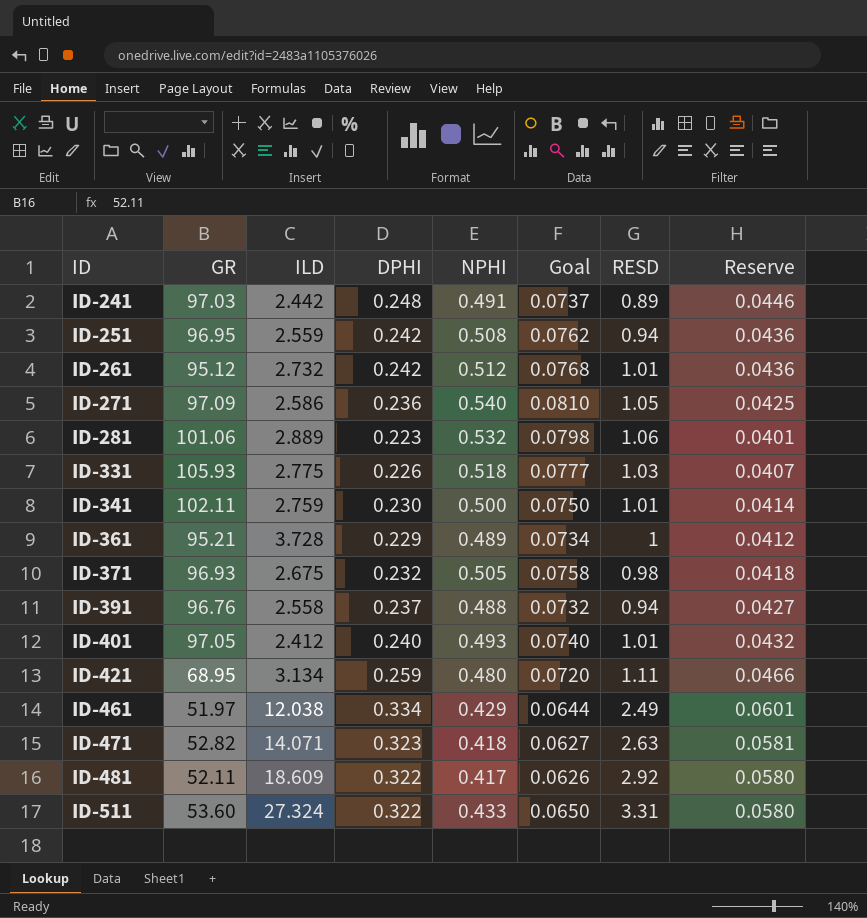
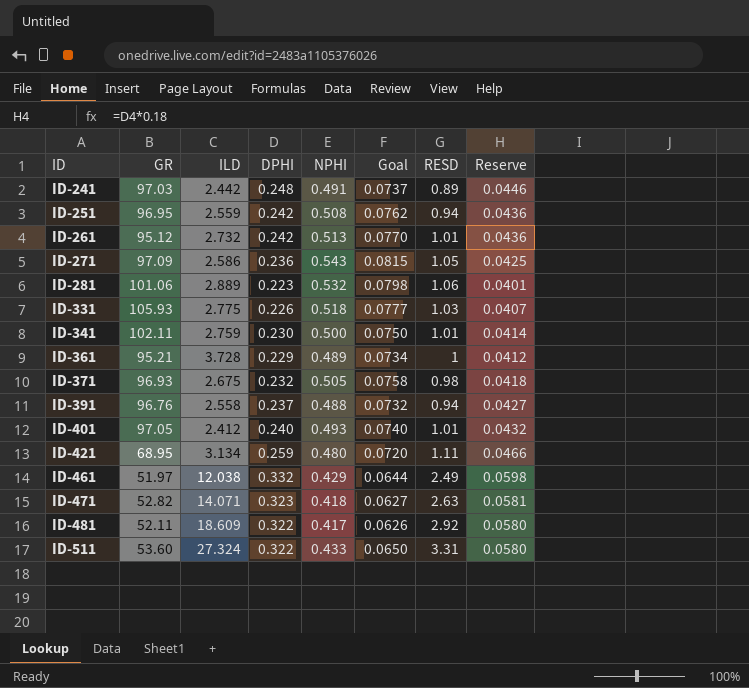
ID-261 | NPHI: 0.512 -> 0.513
ID-261 | Goal: 0.0768 -> 0.0770
ID-271 | NPHI: 0.540 -> 0.543
ID-271 | Goal: 0.0810 -> 0.0815
ID-461 | DPHI: 0.334 -> 0.332
ID-461 | Reserve: 0.0601 -> 0.0598

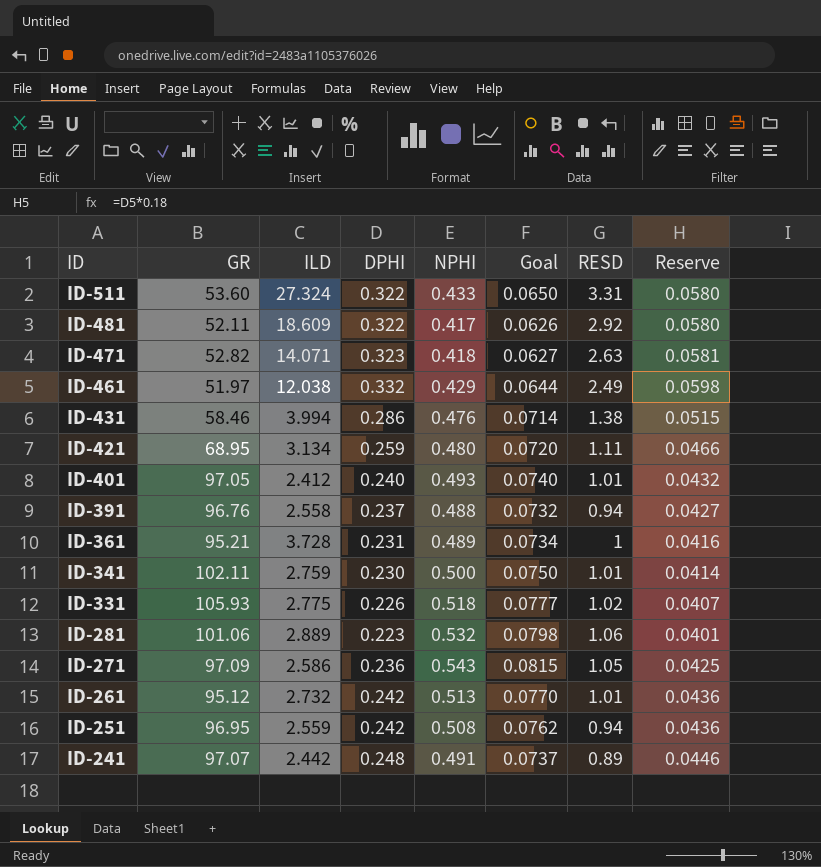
row order: ID ascending -> ID descending
row ID-371: 96.93 | 2.675 | 0.232 | 0.505 | 0.0758 | 0.98 | 0.0418 -> none
row ID-431: none -> 58.46 | 3.994 | 0.286 | 0.476 | 0.0714 | 1.38 | 0.0515
ID-361 | DPHI: 0.229 -> 0.231
ID-361 | Reserve: 0.0412 -> 0.0416
ID-331 | RESD: 1.03 -> 1.02
ID-241 | GR: 97.03 -> 97.07

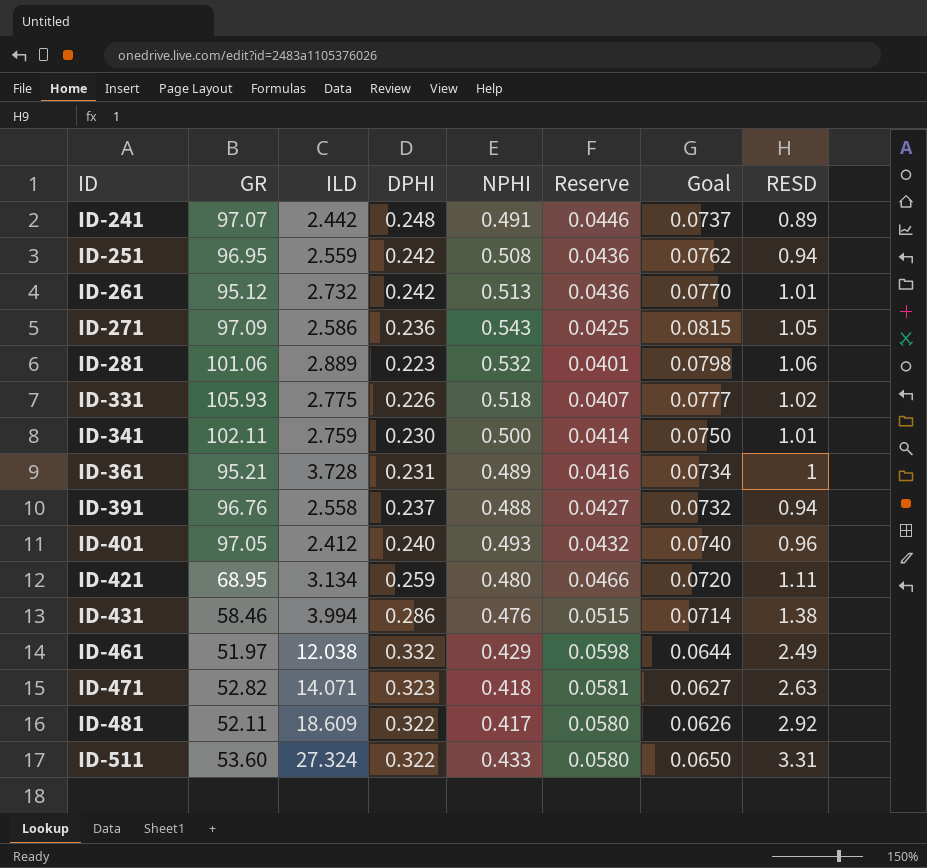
row order: ID descending -> ID ascending
column Reserve | position: 8 -> 6
ID-401 | RESD: 1.01 -> 0.96

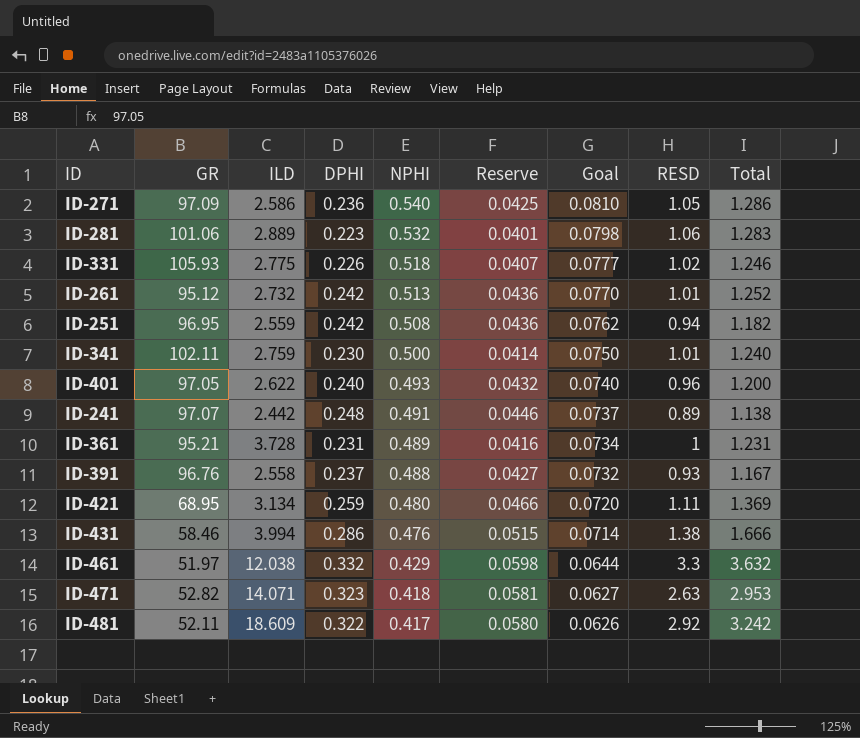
row order: ID ascending -> NPHI descending
column Total | formula: none -> [DPHI] + [RESD]
row ID-511: 53.60 | 27.324 | 0.322 | 0.433 | 0.0580 | 0.0650 | 3.31 -> none
ID-271 | NPHI: 0.543 -> 0.540
ID-271 | Goal: 0.0815 -> 0.0810
ID-401 | ILD: 2.412 -> 2.622
ID-391 | RESD: 0.94 -> 0.93
ID-461 | RESD: 2.49 -> 3.3

